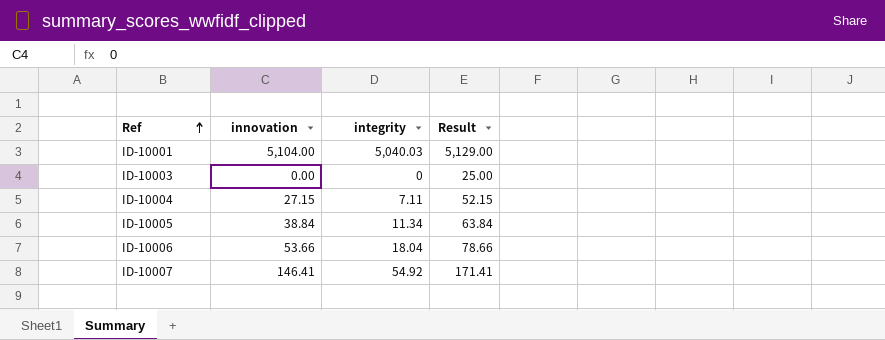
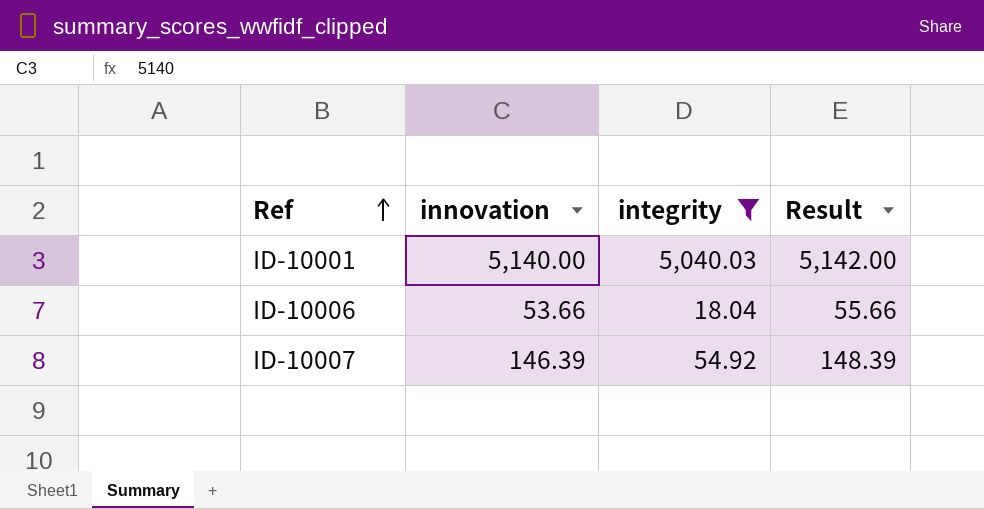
filter: none -> integrity >= 18.04
column Result | formula: [innovation] + 25 -> [innovation] + 2
ID-10001 | innovation: 5,104.00 -> 5,140.00
ID-10007 | innovation: 146.41 -> 146.39

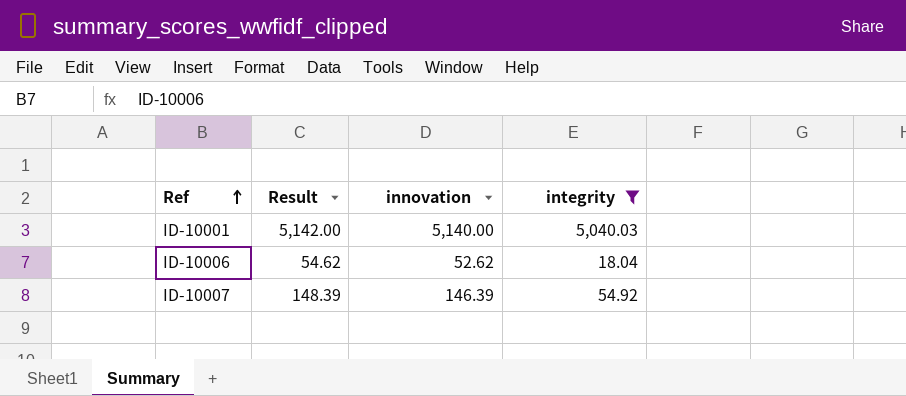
column Result | position: 4 -> 2
ID-10006 | Result: 55.66 -> 54.62
ID-10006 | innovation: 53.66 -> 52.62

